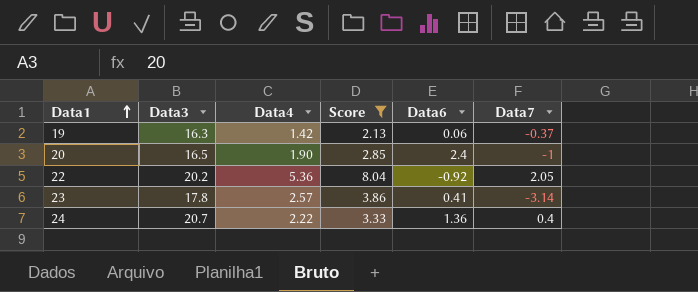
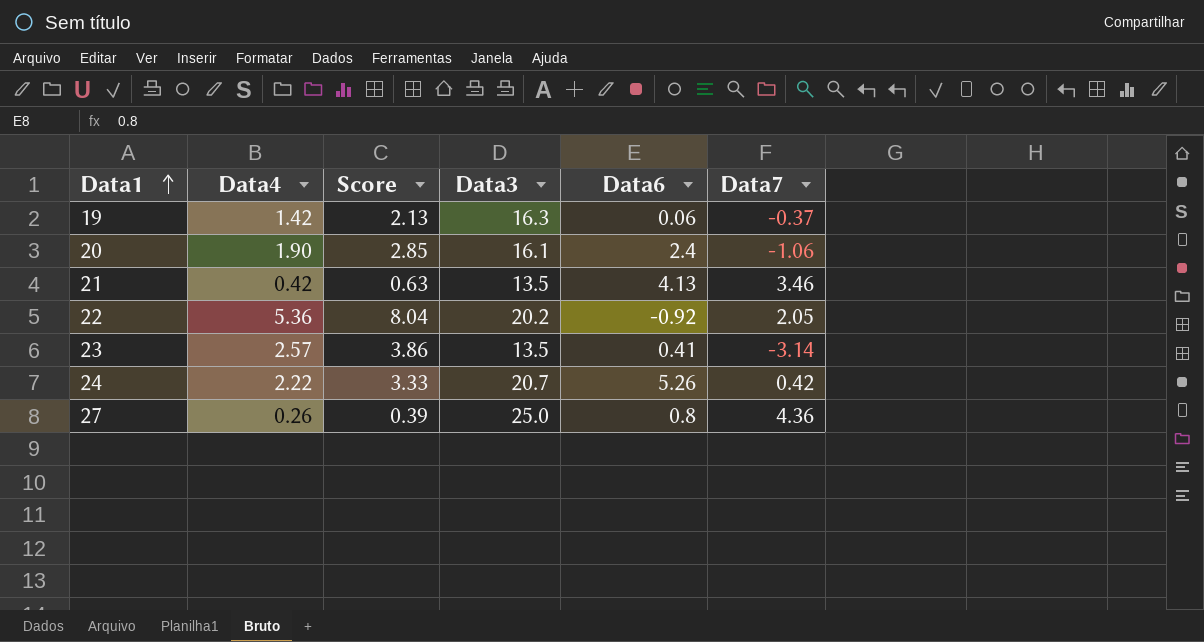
filter: Score >= 2.13 -> none
column Data3 | position: 2 -> 4
20 | Data3: 16.5 -> 16.1
20 | Data7: -1 -> -1.06
23 | Data3: 17.8 -> 13.5
24 | Data6: 1.36 -> 5.26
24 | Data7: 0.4 -> 0.42

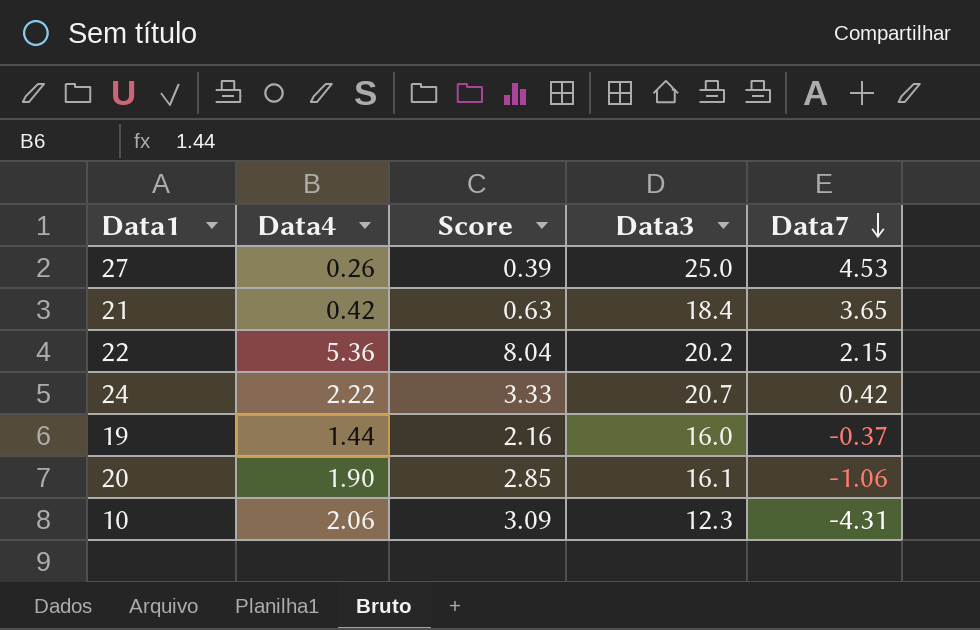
row order: Data1 ascending -> Data7 descending
column Data6 | position: 5 -> none
row 23: 2.57 | 3.86 | 13.5 | 0.41 | -3.14 -> none
27 | Data7: 4.36 -> 4.53
21 | Data3: 13.5 -> 18.4
21 | Data7: 3.46 -> 3.65
22 | Data7: 2.05 -> 2.15
19 | Data4: 1.42 -> 1.44
19 | Score: 2.13 -> 2.16
19 | Data3: 16.3 -> 16.0
row 10: none -> 2.06 | 3.09 | 12.3 | -4.31

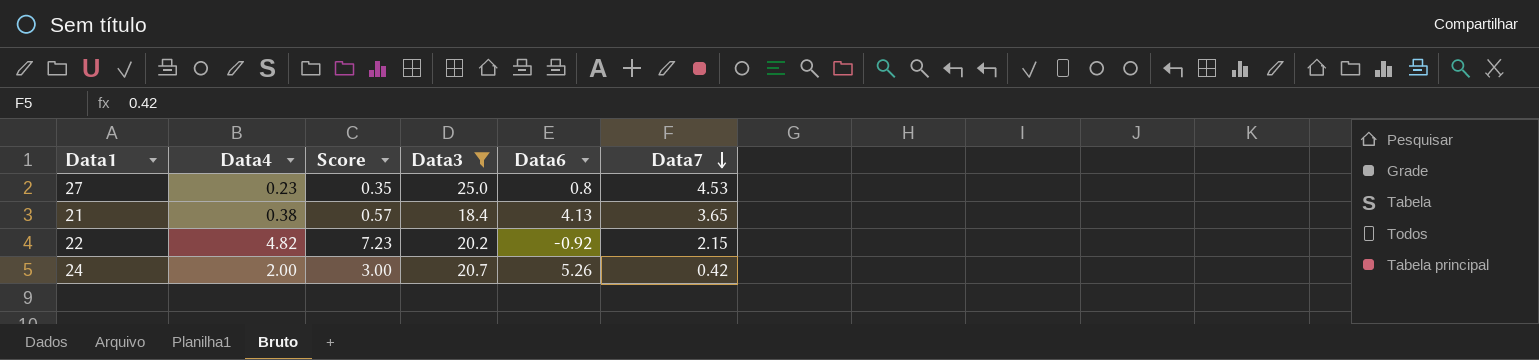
filter: none -> Data3 >= 18.4
column Data6 | position: none -> 5
27 | Data4: 0.26 -> 0.23
27 | Score: 0.39 -> 0.35
21 | Data4: 0.42 -> 0.38
21 | Score: 0.63 -> 0.57
22 | Data4: 5.36 -> 4.82
22 | Score: 8.04 -> 7.23
24 | Data4: 2.22 -> 2.00
24 | Score: 3.33 -> 3.00

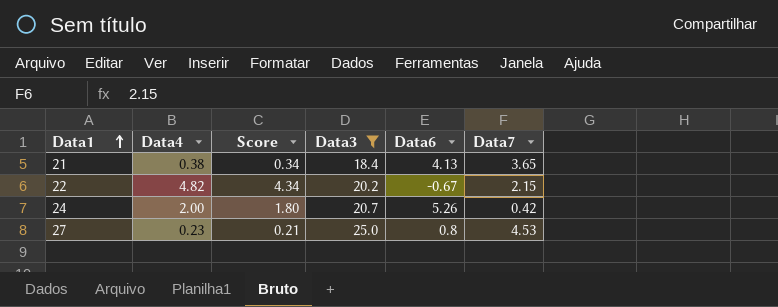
row order: Data7 descending -> Data1 ascending
column Score | formula: [Data4] * 1.5 -> [Data4] * 0.9
22 | Data6: -0.92 -> -0.67

